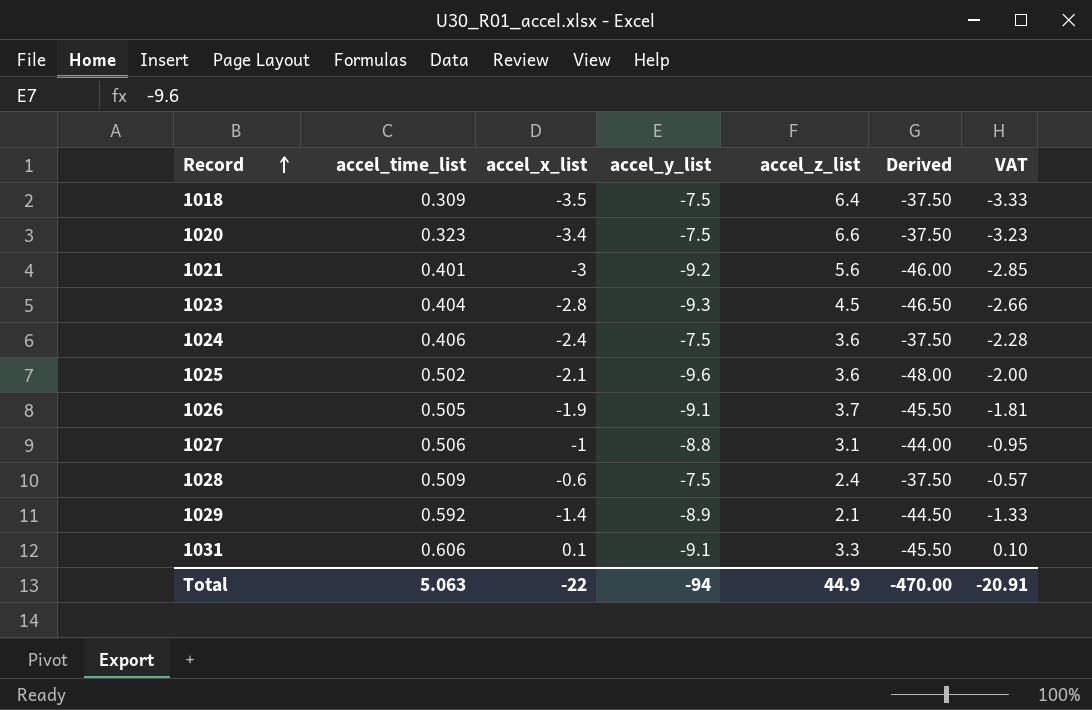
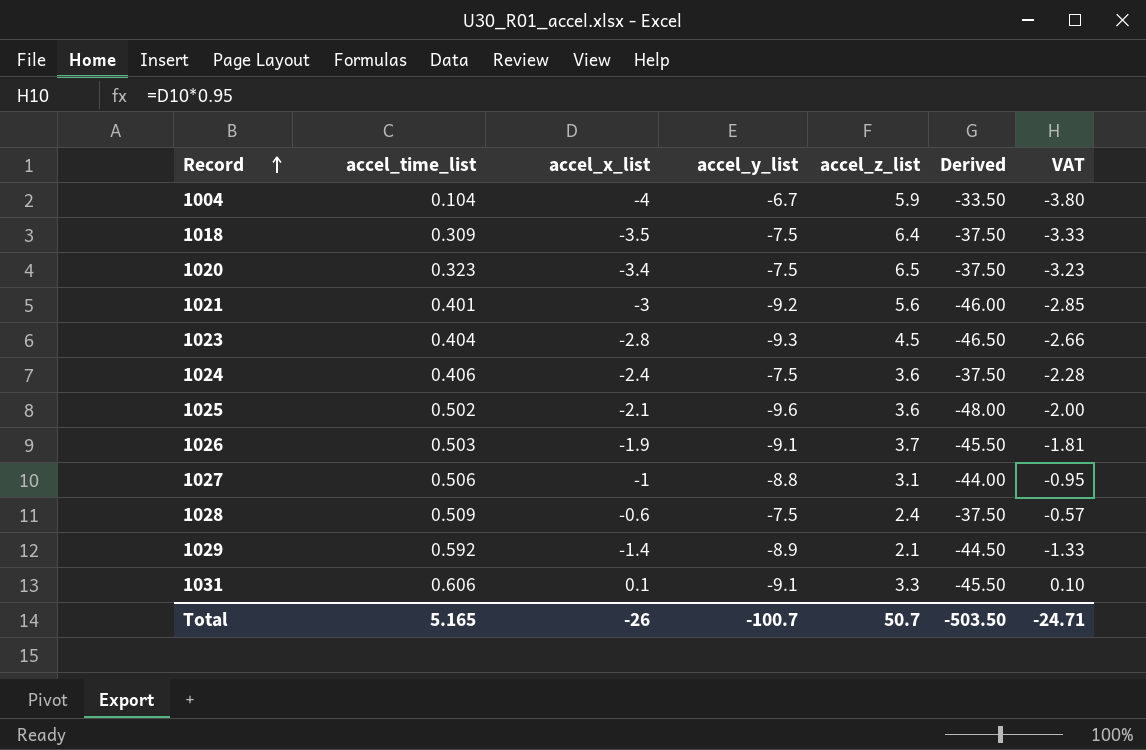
row 1004: none -> 0.104 | -4 | -6.7 | 5.9 | -33.50 | -3.80
1020 | accel_z_list: 6.6 -> 6.5
1026 | accel_time_list: 0.505 -> 0.503
Total | accel_time_list: 5.063 -> 5.165
Total | accel_x_list: -22 -> -26
Total | accel_y_list: -94 -> -100.7
Total | accel_z_list: 44.9 -> 50.7
Total | Derived: -470.00 -> -503.50
Total | VAT: -20.91 -> -24.71

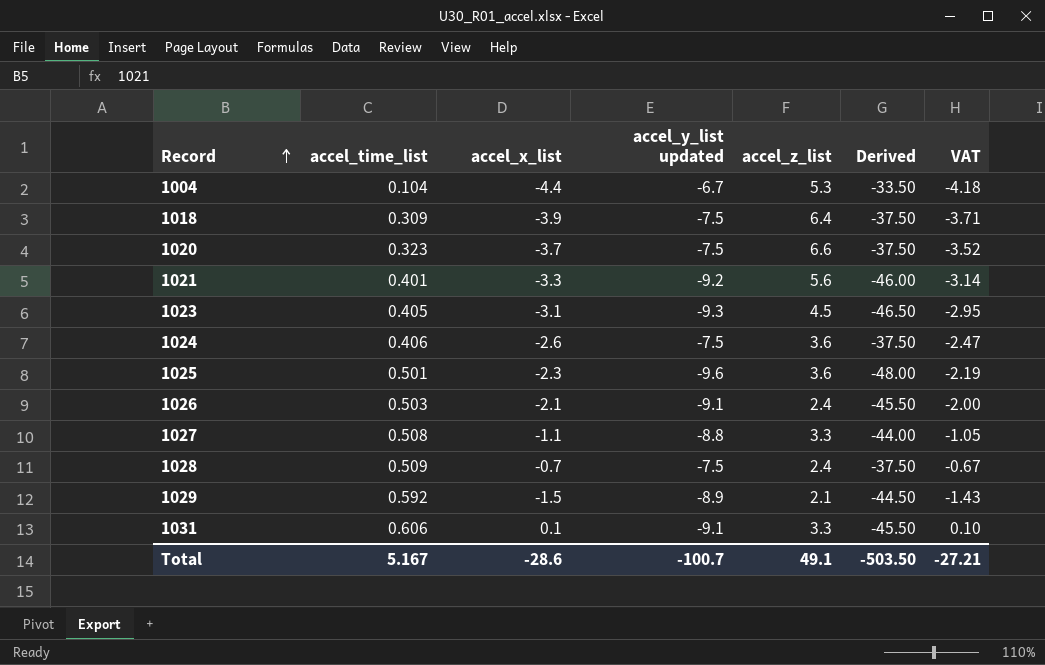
column name: accel_y_list -> accel_y_list updated
1004 | accel_x_list: -4 -> -4.4
1004 | accel_z_list: 5.9 -> 5.3
1004 | VAT: -3.80 -> -4.18
1018 | accel_x_list: -3.5 -> -3.9
1018 | VAT: -3.33 -> -3.71
1020 | accel_x_list: -3.4 -> -3.7
1020 | accel_z_list: 6.5 -> 6.6
1020 | VAT: -3.23 -> -3.52
1021 | accel_x_list: -3 -> -3.3
1021 | VAT: -2.85 -> -3.14
1023 | accel_time_list: 0.404 -> 0.405
1023 | accel_x_list: -2.8 -> -3.1
1023 | VAT: -2.66 -> -2.95
1024 | accel_x_list: -2.4 -> -2.6
1024 | VAT: -2.28 -> -2.47
1025 | accel_time_list: 0.502 -> 0.501
1025 | accel_x_list: -2.1 -> -2.3
1025 | VAT: -2.00 -> -2.19
1026 | accel_x_list: -1.9 -> -2.1
1026 | accel_z_list: 3.7 -> 2.4
1026 | VAT: -1.81 -> -2.00
1027 | accel_time_list: 0.506 -> 0.508
1027 | accel_x_list: -1 -> -1.1
1027 | accel_z_list: 3.1 -> 3.3
1027 | VAT: -0.95 -> -1.05
1028 | accel_x_list: -0.6 -> -0.7
1028 | VAT: -0.57 -> -0.67
1029 | accel_x_list: -1.4 -> -1.5
1029 | VAT: -1.33 -> -1.43
Total | accel_time_list: 5.165 -> 5.167
Total | accel_x_list: -26 -> -28.6
Total | accel_z_list: 50.7 -> 49.1
Total | VAT: -24.71 -> -27.21

